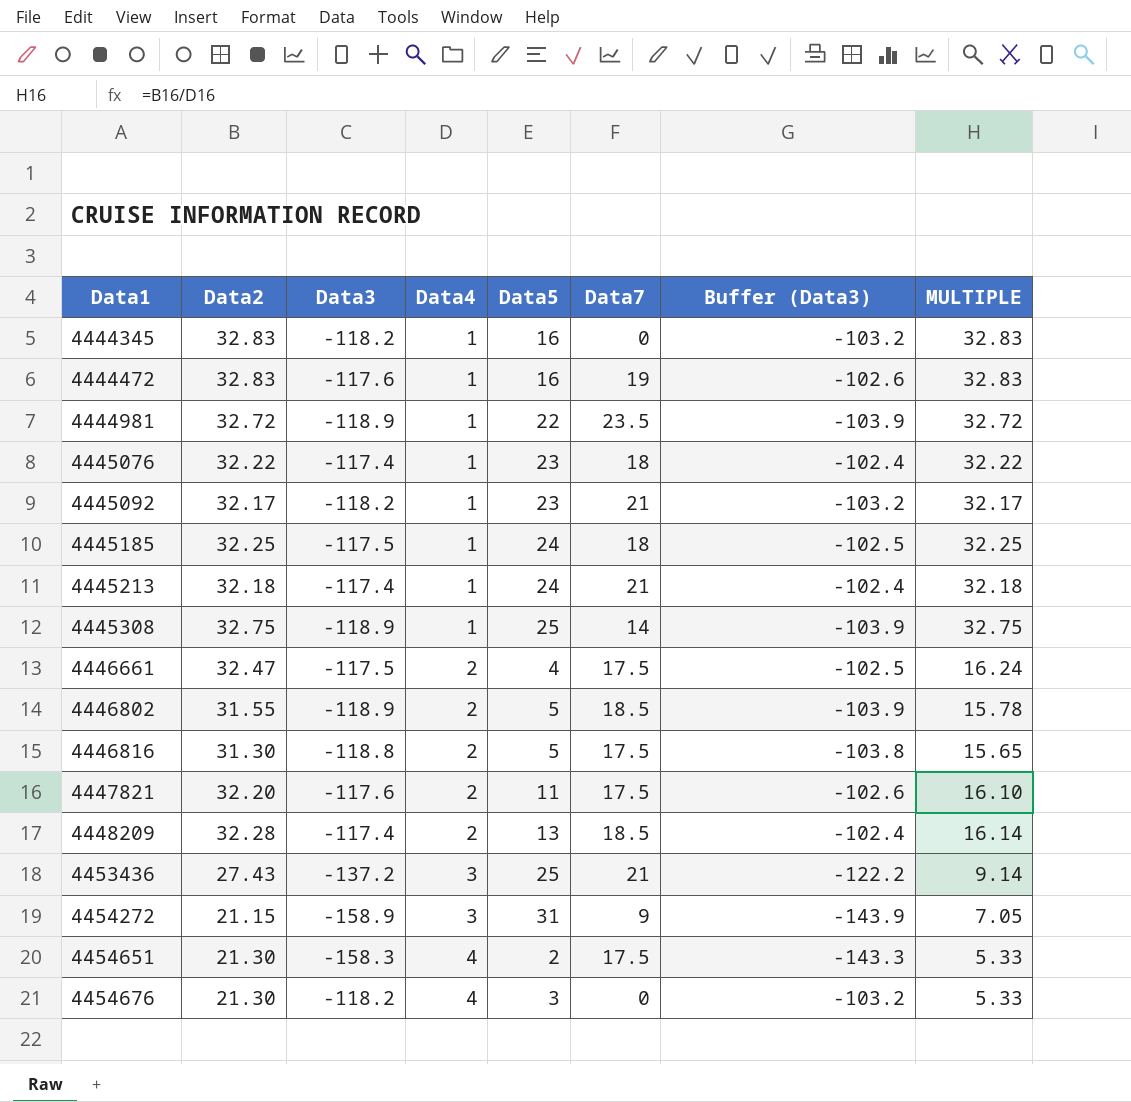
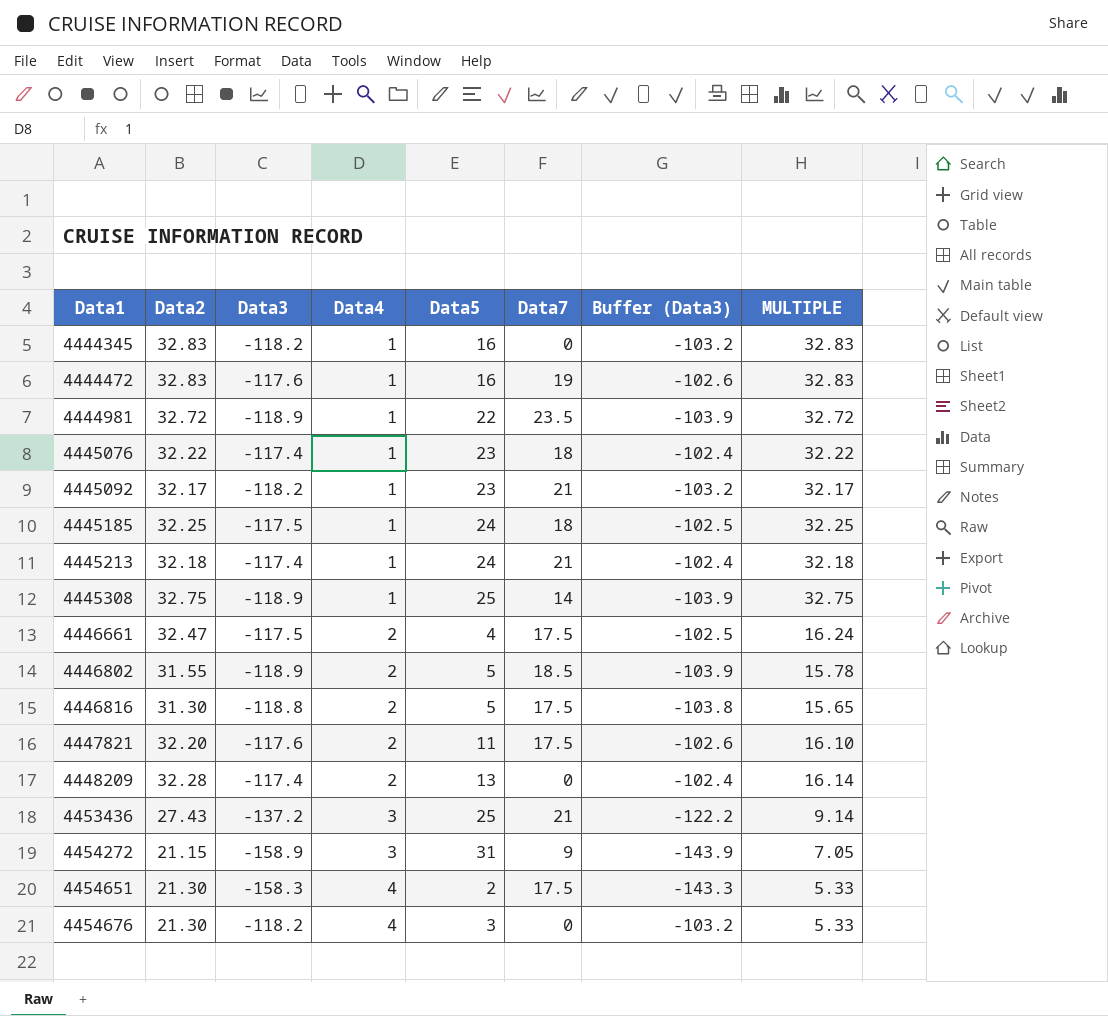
4448209 | Data7: 18.5 -> 0

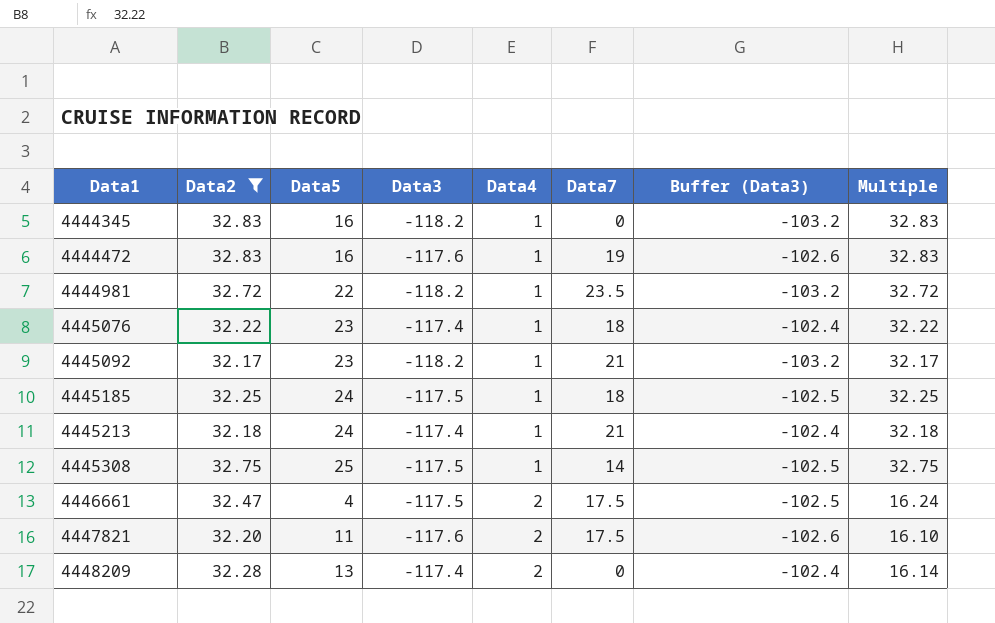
filter: none -> Data2 >= 32.17
column Data5 | position: 5 -> 3
column name: MULTIPLE -> Multiple
4444981 | Data3: -118.9 -> -118.2
4444981 | Buffer (Data3): -103.9 -> -103.2
4445308 | Data3: -118.9 -> -117.5
4445308 | Buffer (Data3): -103.9 -> -102.5

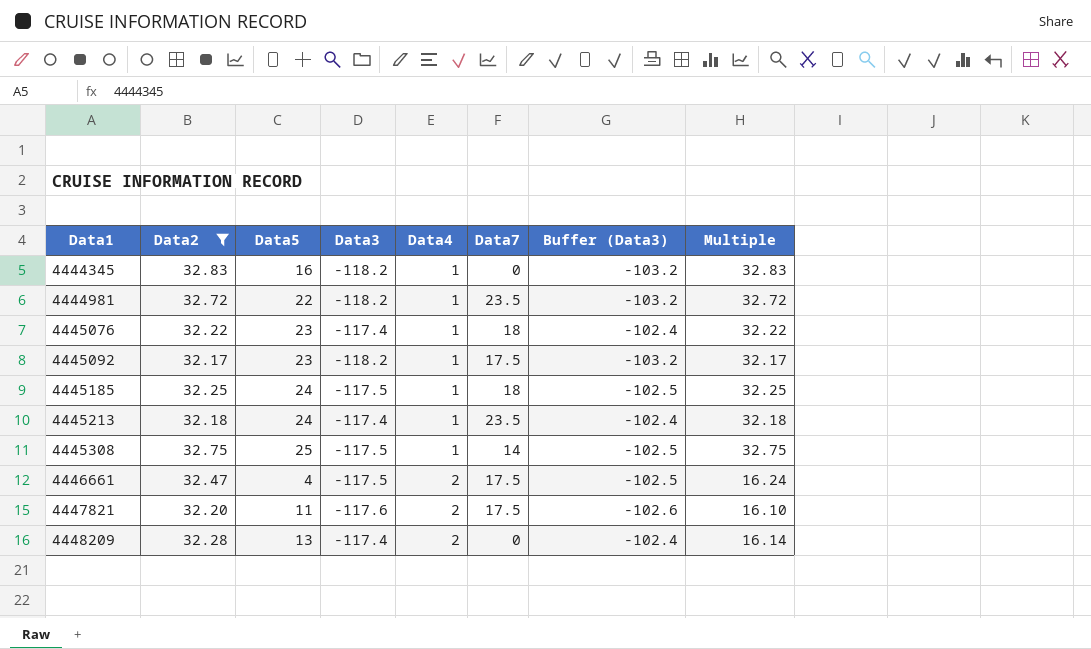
row 4444472: 32.83 | 16 | -117.6 | 1 | 19 | -102.6 | 32.83 -> none
4445092 | Data7: 21 -> 17.5
4445213 | Data7: 21 -> 23.5

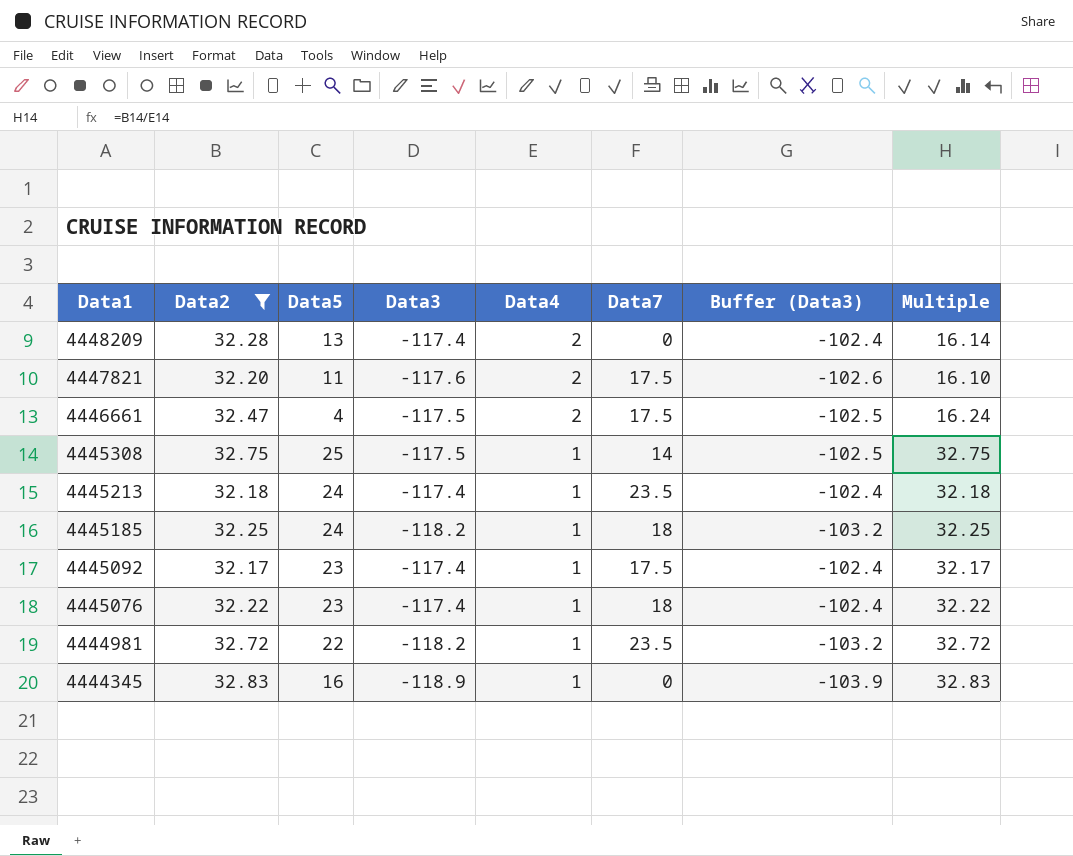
row order: Data1 ascending -> Data1 descending
4445185 | Data3: -117.5 -> -118.2
4445185 | Buffer (Data3): -102.5 -> -103.2
4445092 | Data3: -118.2 -> -117.4
4445092 | Buffer (Data3): -103.2 -> -102.4
4444345 | Data3: -118.2 -> -118.9
4444345 | Buffer (Data3): -103.2 -> -103.9

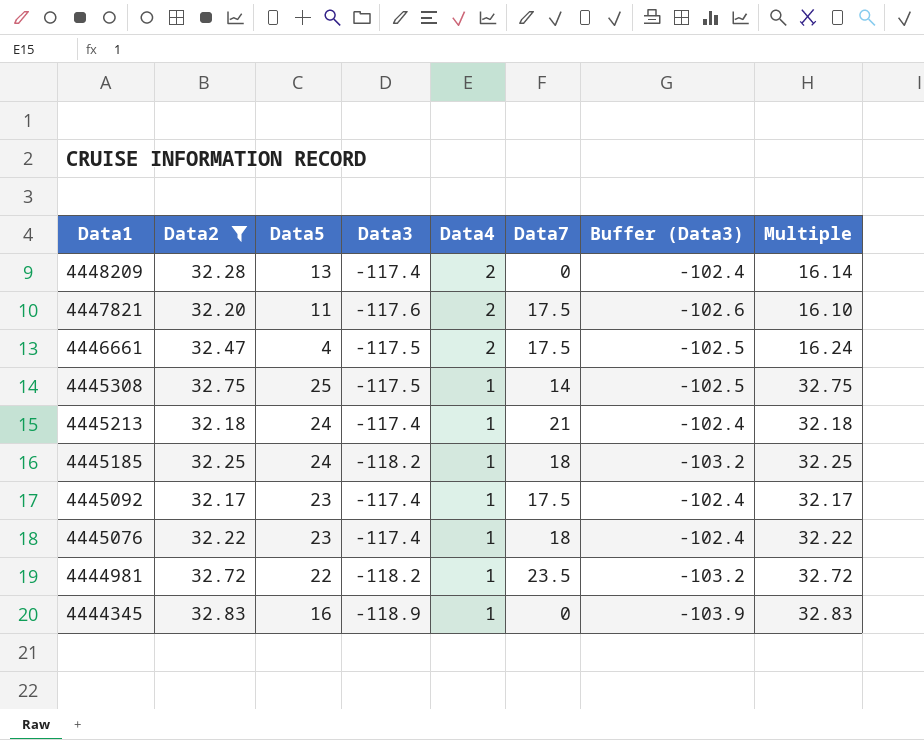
4445213 | Data7: 23.5 -> 21

